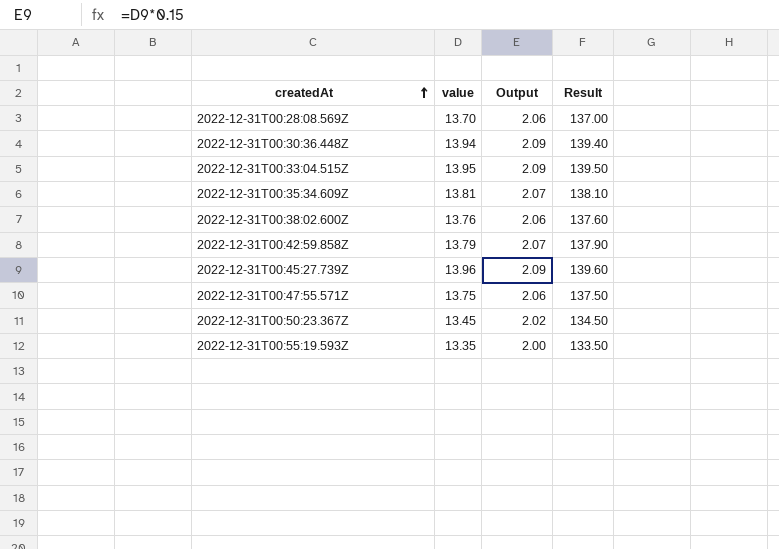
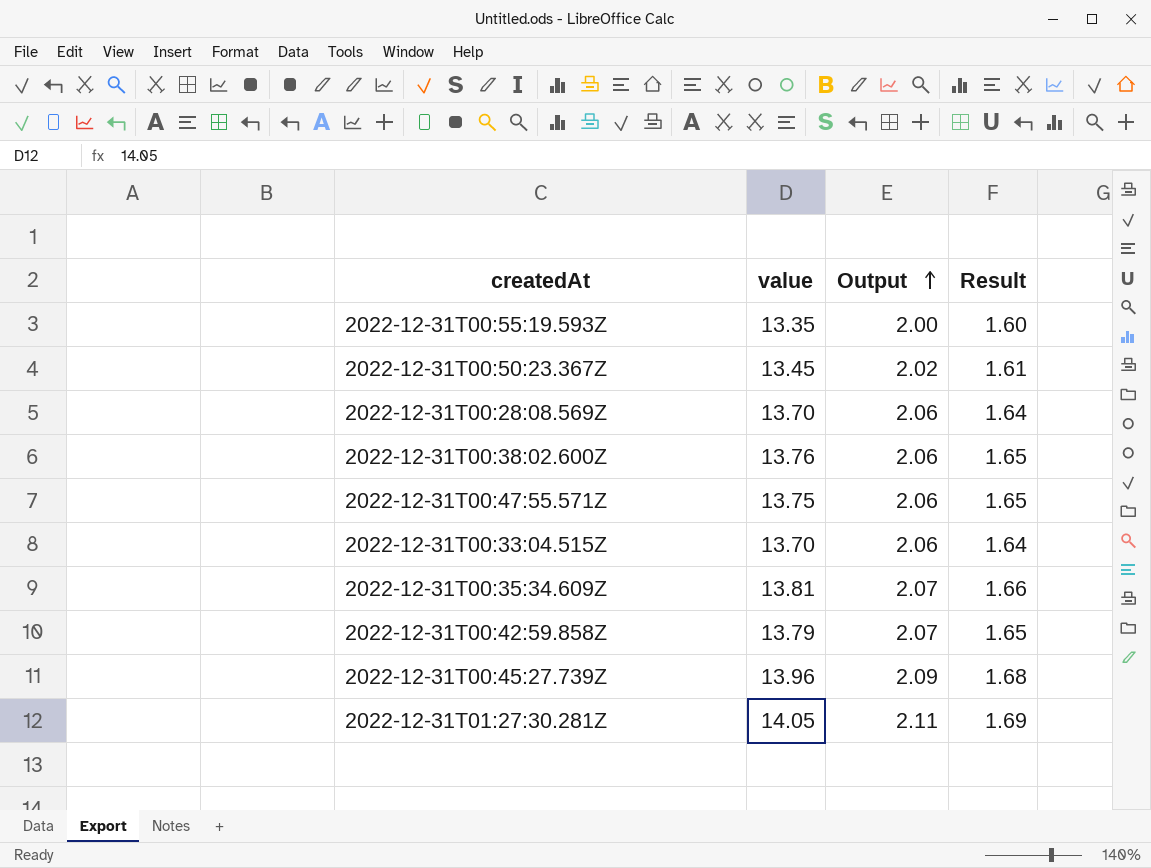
row order: createdAt ascending -> Output ascending
column Result | formula: [value] * 10 -> [value] * 0.12
row 2022-12-31T00:30:36.448Z: 13.94 | 2.09 | 139.40 -> none
2022-12-31T00:33:04.515Z | value: 13.95 -> 13.70
2022-12-31T00:33:04.515Z | Output: 2.09 -> 2.06
row 2022-12-31T01:27:30.281Z: none -> 14.05 | 2.11 | 1.69

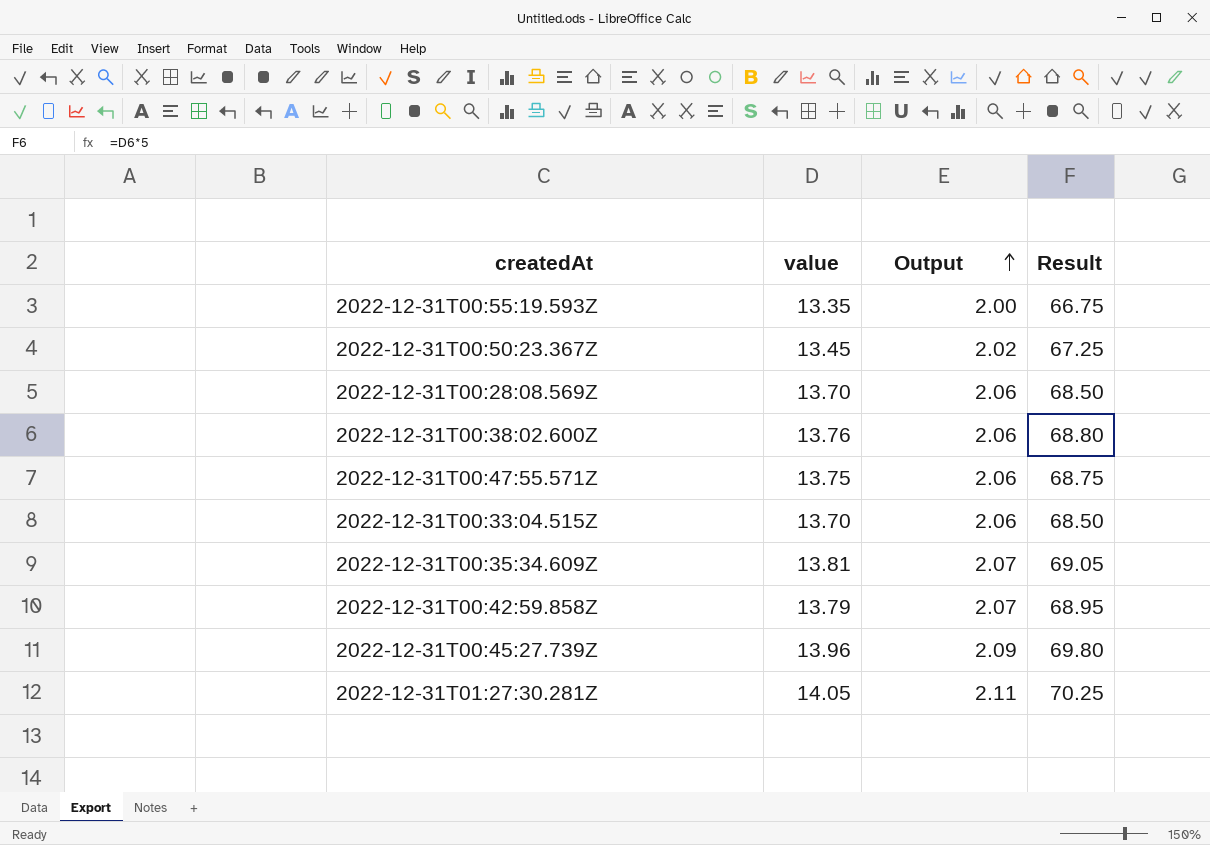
column Result | formula: [value] * 0.12 -> [value] * 5

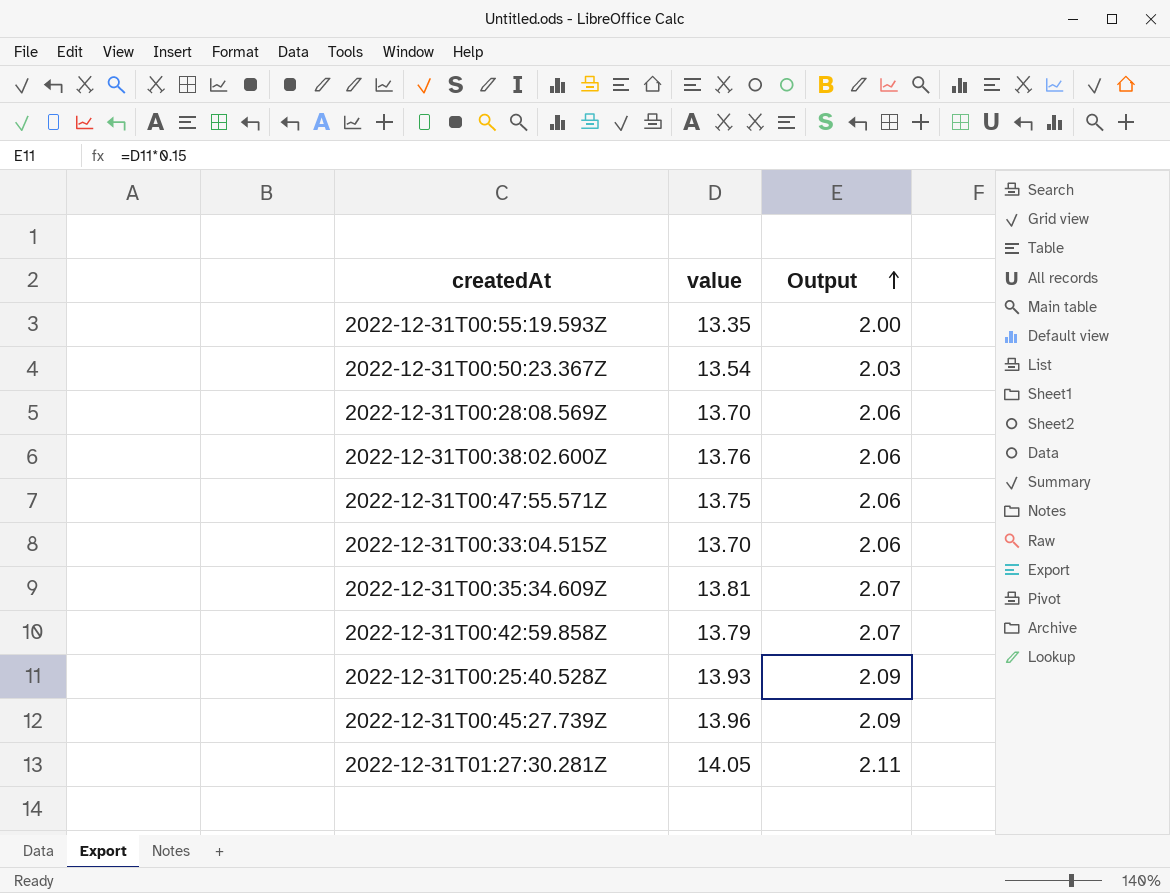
column Result | formula: [value] * 5 -> none
2022-12-31T00:50:23.367Z | value: 13.45 -> 13.54
2022-12-31T00:50:23.367Z | Output: 2.02 -> 2.03
row 2022-12-31T00:25:40.528Z: none -> 13.93 | 2.09

